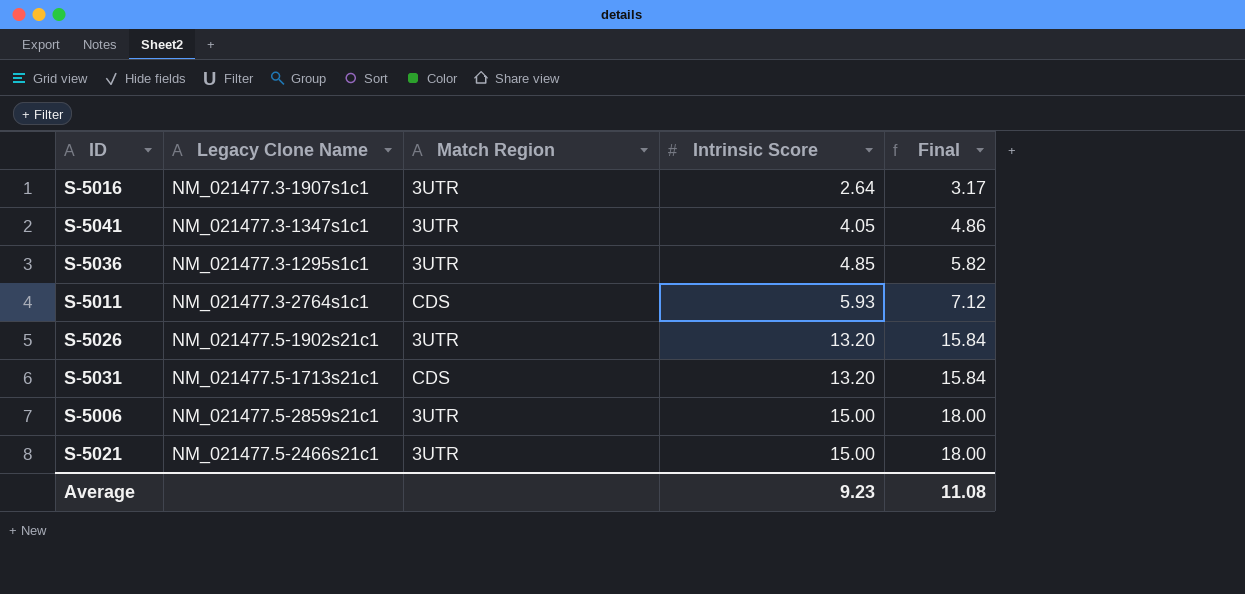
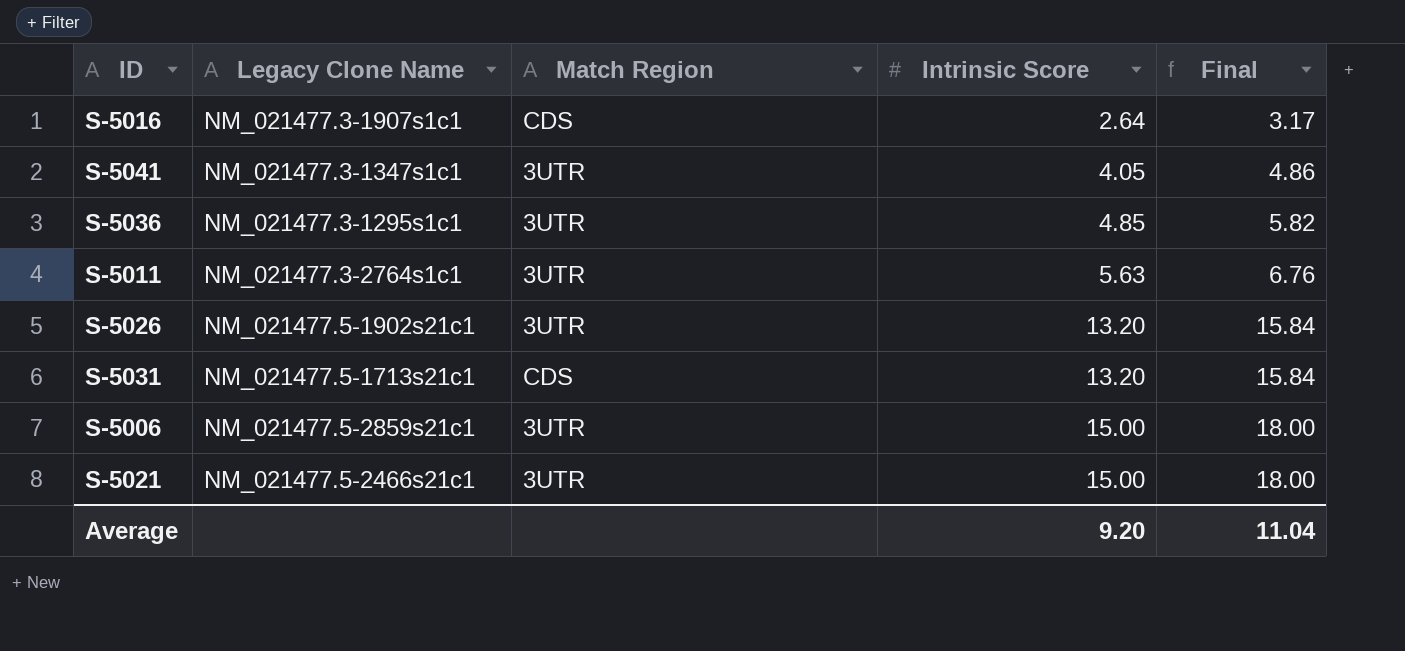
S-5016 | Match Region: 3UTR -> CDS
S-5011 | Match Region: CDS -> 3UTR
S-5011 | Intrinsic Score: 5.93 -> 5.63
S-5011 | Final: 7.12 -> 6.76
Average | Intrinsic Score: 9.23 -> 9.20
Average | Final: 11.08 -> 11.04

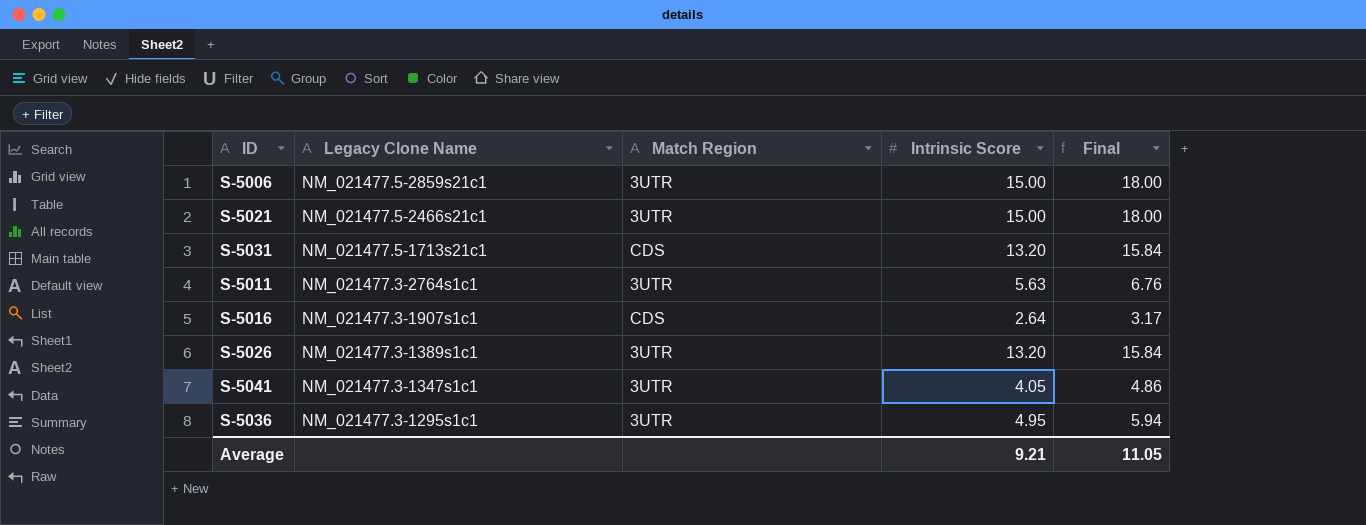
row order: Intrinsic Score ascending -> Legacy Clone Name descending
S-5026 | Legacy Clone Name: NM_021477.5-1902s21c1 -> NM_021477.3-1389s1c1
S-5036 | Intrinsic Score: 4.85 -> 4.95
S-5036 | Final: 5.82 -> 5.94
Average | Intrinsic Score: 9.20 -> 9.21
Average | Final: 11.04 -> 11.05

